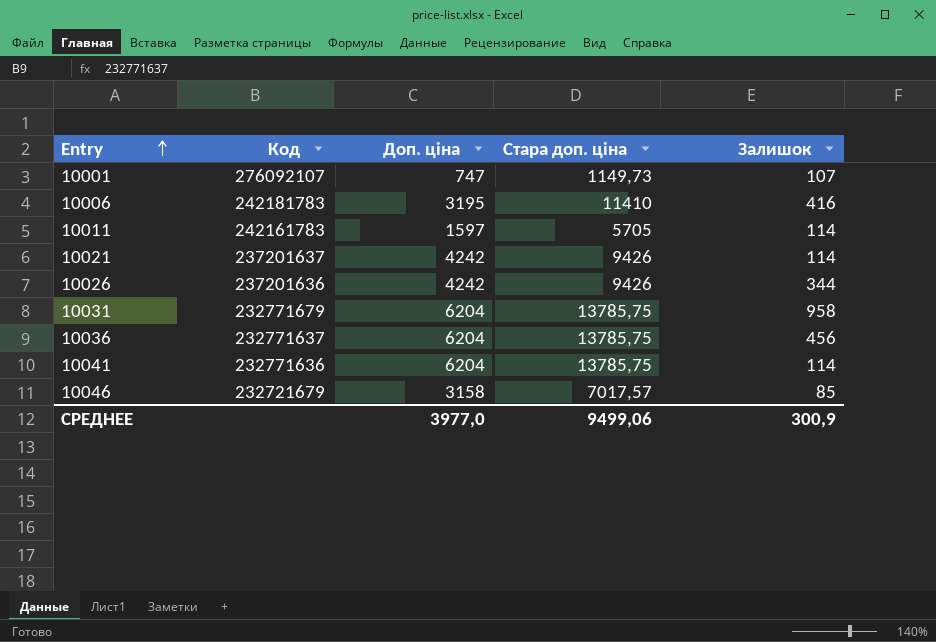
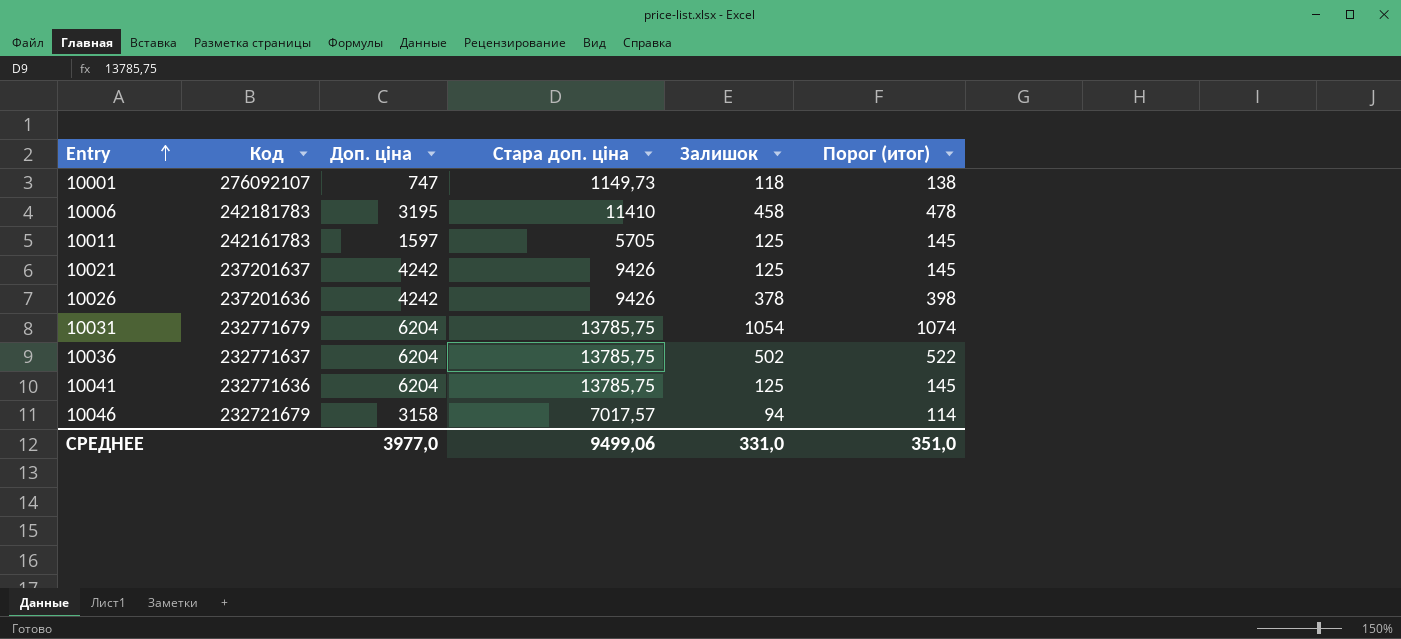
column Порог (итог) | formula: none -> [Залишок] + 20
10001 | Залишок: 107 -> 118
10006 | Залишок: 416 -> 458
10011 | Залишок: 114 -> 125
10021 | Залишок: 114 -> 125
10026 | Залишок: 344 -> 378
10031 | Залишок: 958 -> 1054
10036 | Залишок: 456 -> 502
10041 | Залишок: 114 -> 125
10046 | Залишок: 85 -> 94
СРЕДНЕЕ | Залишок: 300,9 -> 331,0

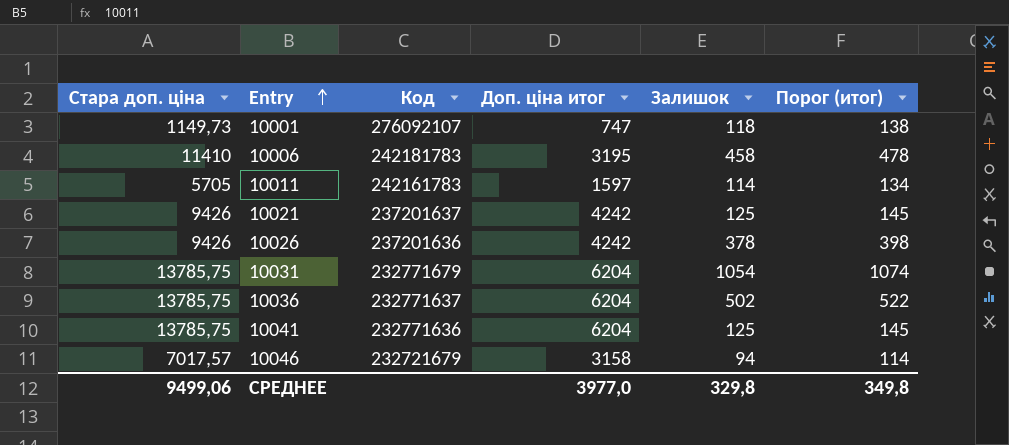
column Стара доп. ціна | position: 4 -> 1
column name: Доп. ціна -> Доп. ціна итог
10011 | Залишок: 125 -> 114
10011 | Порог (итог): 145 -> 134
СРЕДНЕЕ | Залишок: 331,0 -> 329,8
СРЕДНЕЕ | Порог (итог): 351,0 -> 349,8

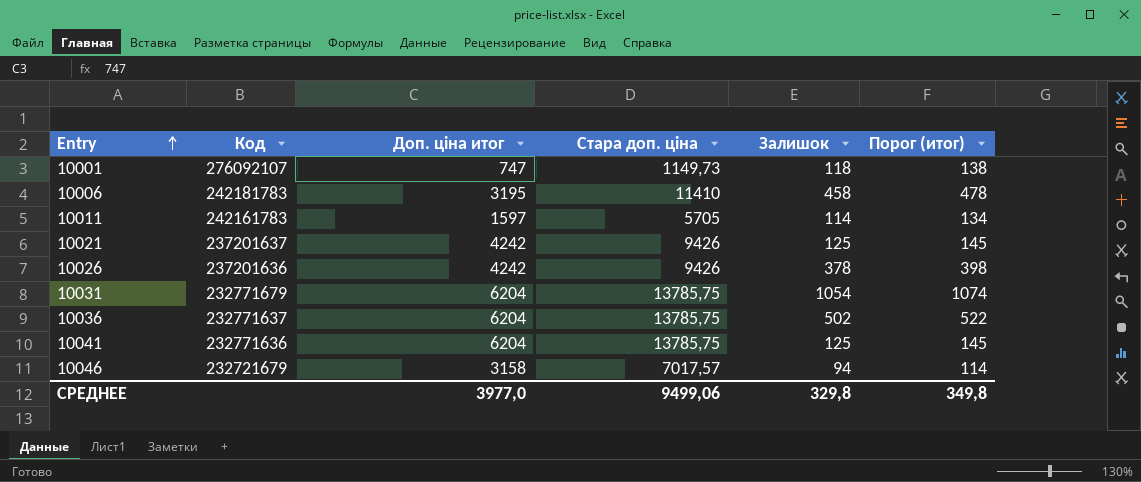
column Стара доп. ціна | position: 1 -> 4

